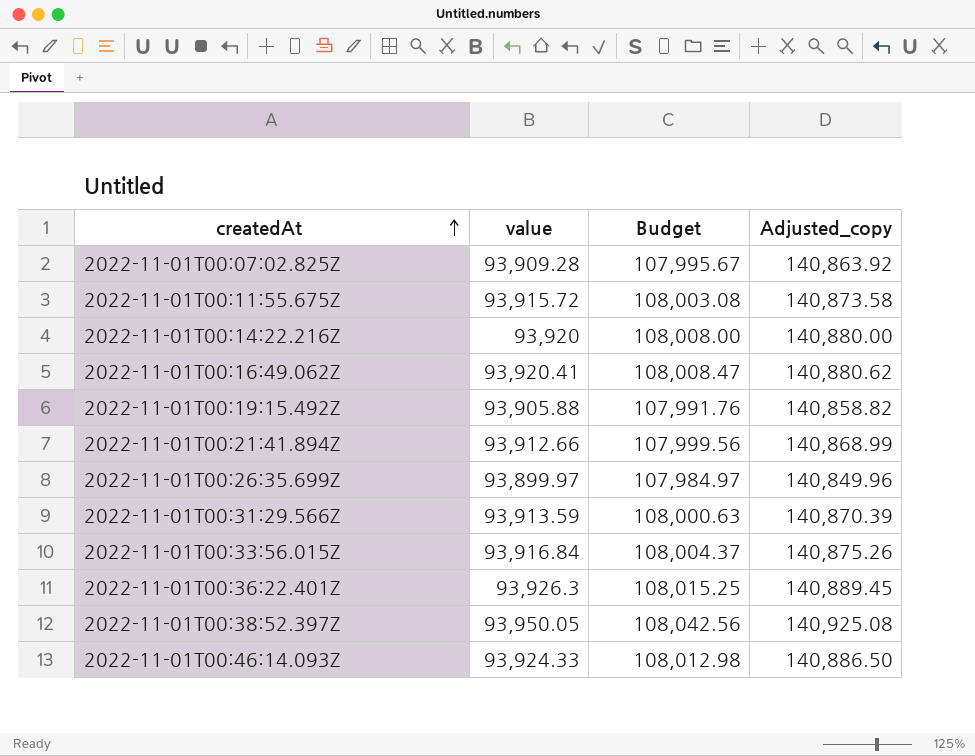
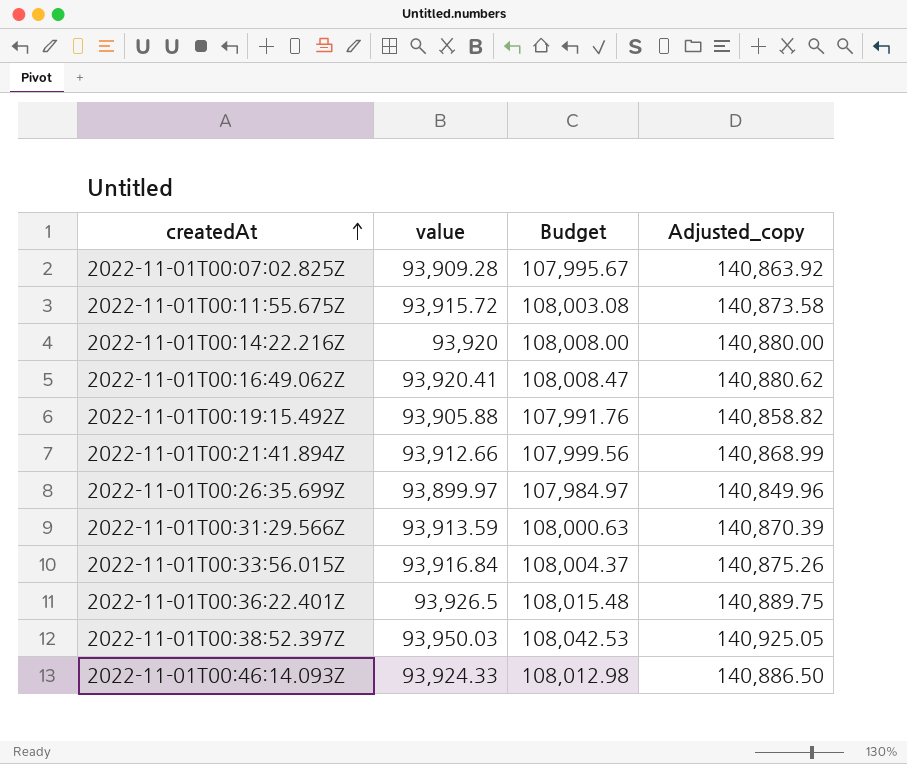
2022-11-01T00:36:22.401Z | value: 93,926.3 -> 93,926.5
2022-11-01T00:36:22.401Z | Budget: 108,015.25 -> 108,015.48
2022-11-01T00:36:22.401Z | Adjusted_copy: 140,889.45 -> 140,889.75
2022-11-01T00:38:52.397Z | value: 93,950.05 -> 93,950.03
2022-11-01T00:38:52.397Z | Budget: 108,042.56 -> 108,042.53
2022-11-01T00:38:52.397Z | Adjusted_copy: 140,925.08 -> 140,925.05

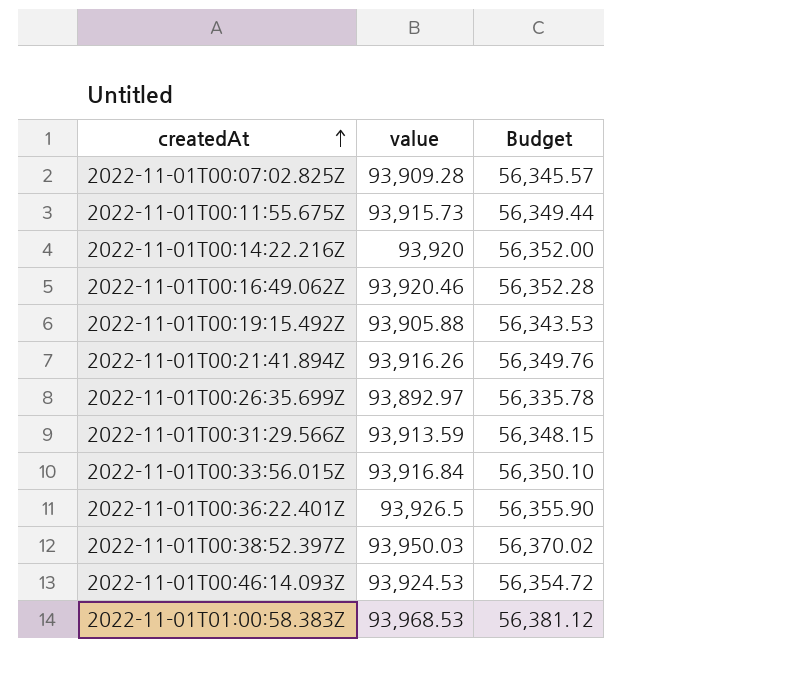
column Adjusted_copy | formula: [value] * 1.5 -> none
column Budget | formula: [value] * 1.15 -> [value] * 0.6
2022-11-01T00:11:55.675Z | value: 93,915.72 -> 93,915.73
2022-11-01T00:16:49.062Z | value: 93,920.41 -> 93,920.46
2022-11-01T00:21:41.894Z | value: 93,912.66 -> 93,916.26
2022-11-01T00:26:35.699Z | value: 93,899.97 -> 93,892.97
2022-11-01T00:46:14.093Z | value: 93,924.33 -> 93,924.53
row 2022-11-01T01:00:58.383Z: none -> 93,968.53 | 56,381.12

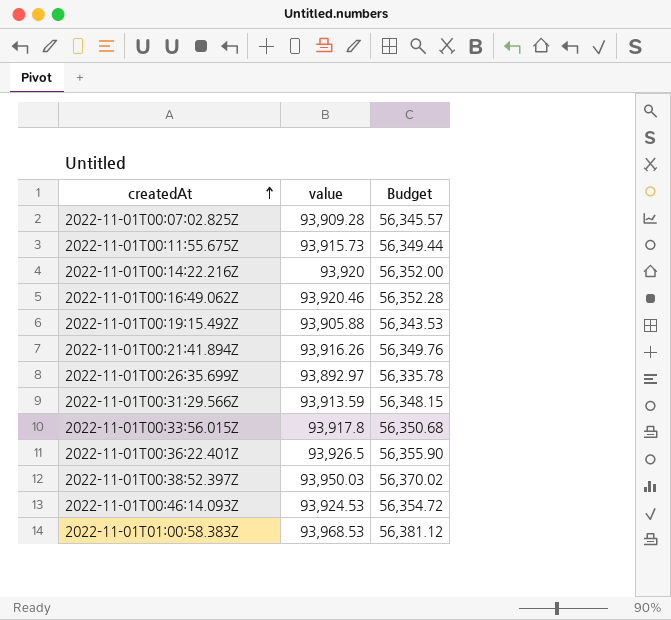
2022-11-01T00:33:56.015Z | value: 93,916.84 -> 93,917.8
2022-11-01T00:33:56.015Z | Budget: 56,350.10 -> 56,350.68

